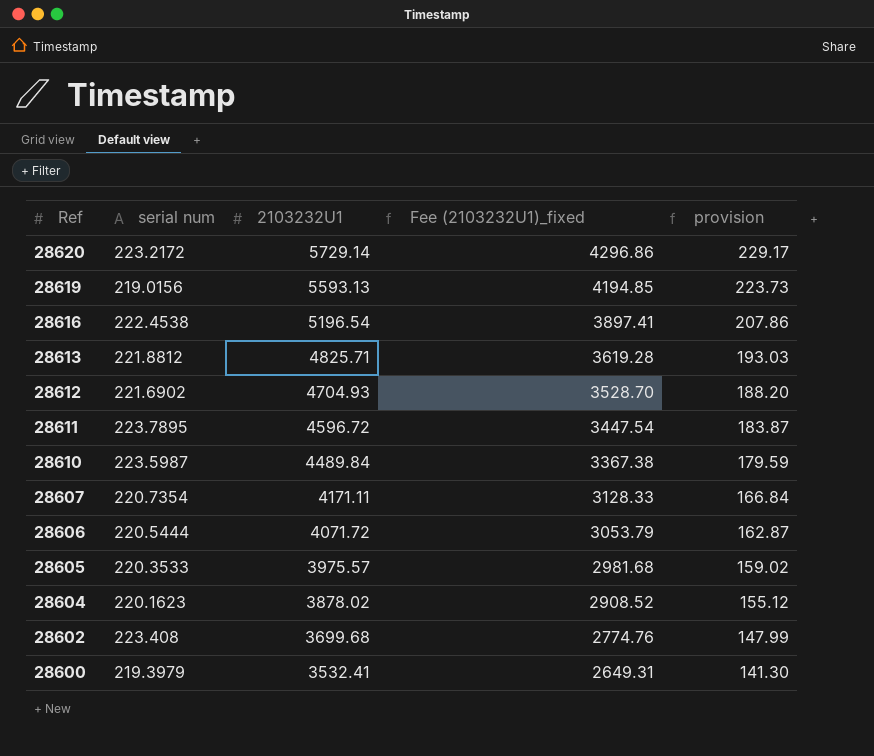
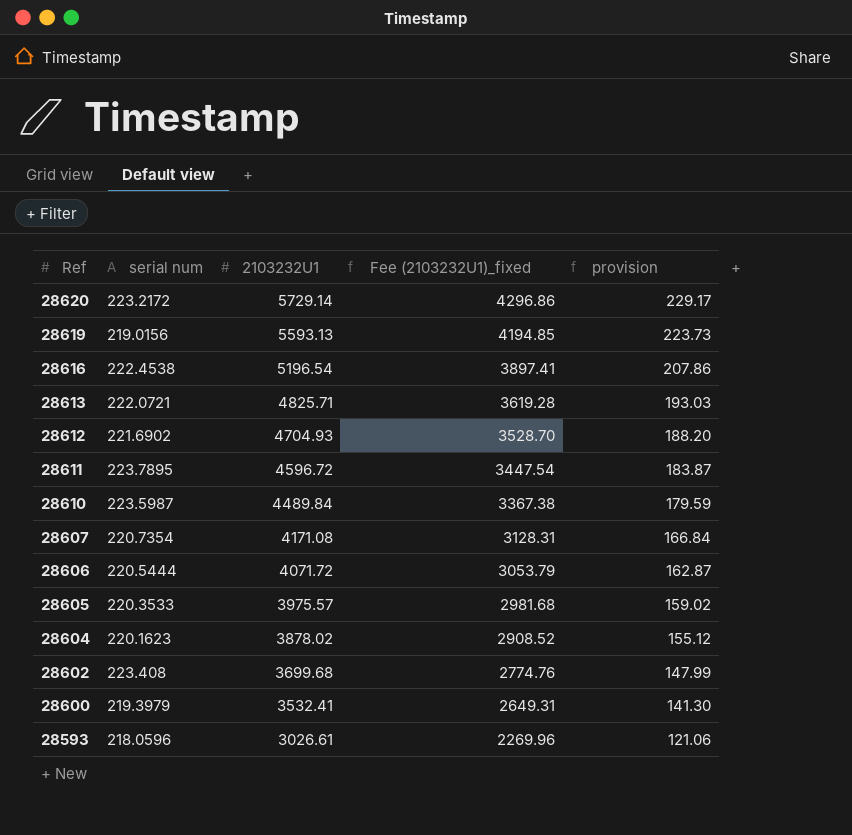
28613 | serial num: 221.8812 -> 222.0721
28607 | 2103232U1: 4171.11 -> 4171.08
28607 | Fee (2103232U1)_fixed: 3128.33 -> 3128.31
row 28593: none -> 218.0596 | 3026.61 | 2269.96 | 121.06

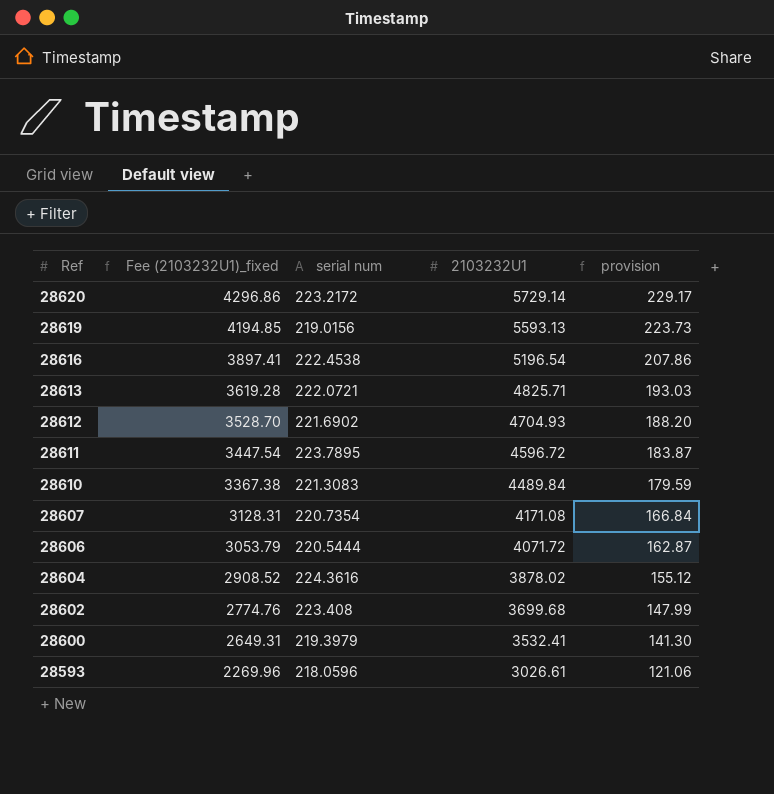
column Fee (2103232U1)_fixed | position: 4 -> 2
row 28605: 220.3533 | 3975.57 | 2981.68 | 159.02 -> none
28610 | serial num: 223.5987 -> 221.3083
28604 | serial num: 220.1623 -> 224.3616

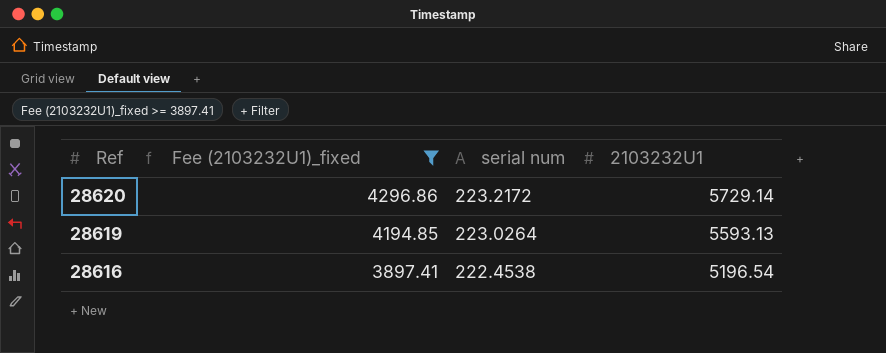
filter: none -> Fee (2103232U1)_fixed >= 3897.41
column provision | formula: [2103232U1] * 0.04 -> none
28619 | serial num: 219.0156 -> 223.0264

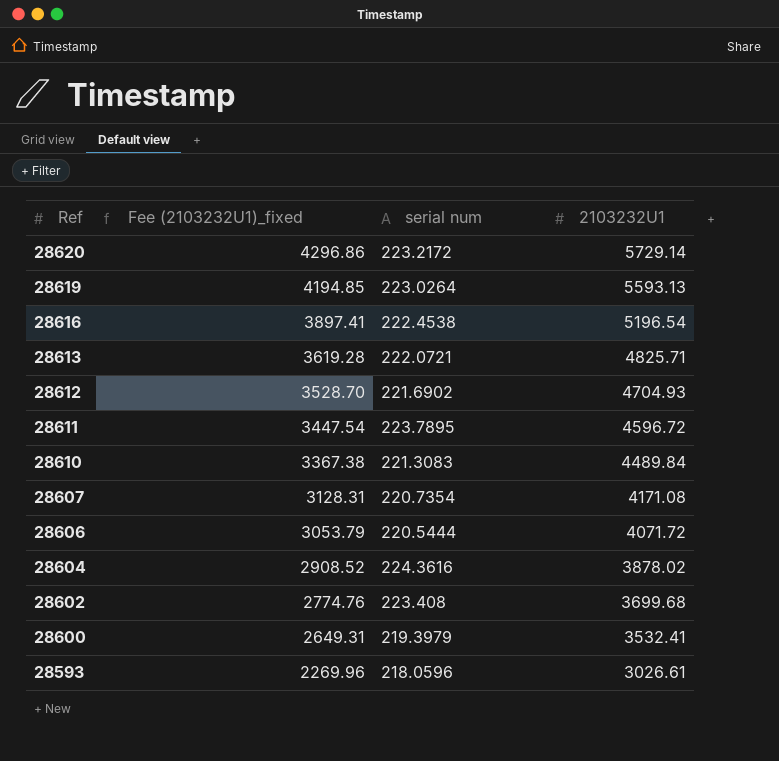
filter: Fee (2103232U1)_fixed >= 3897.41 -> none

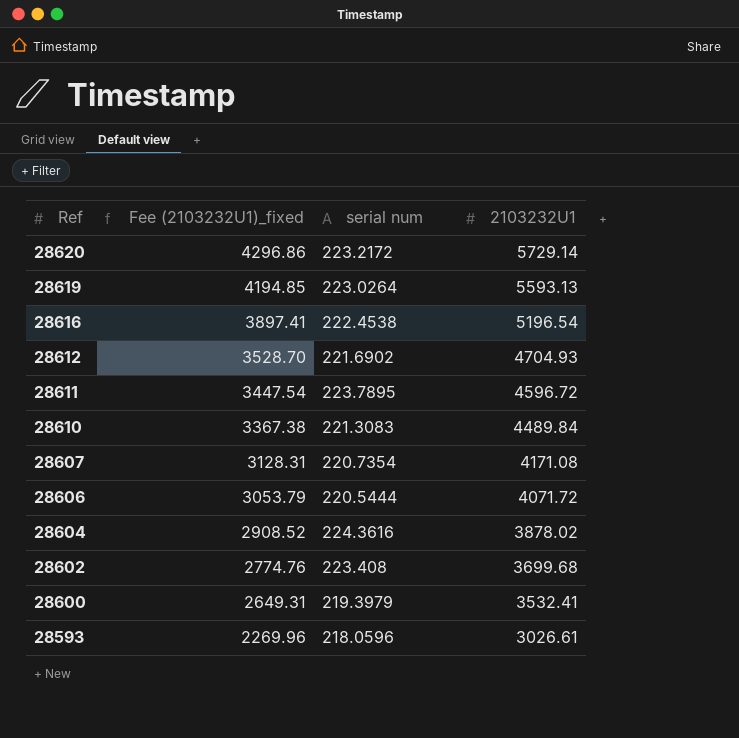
row 28613: 3619.28 | 222.0721 | 4825.71 -> none

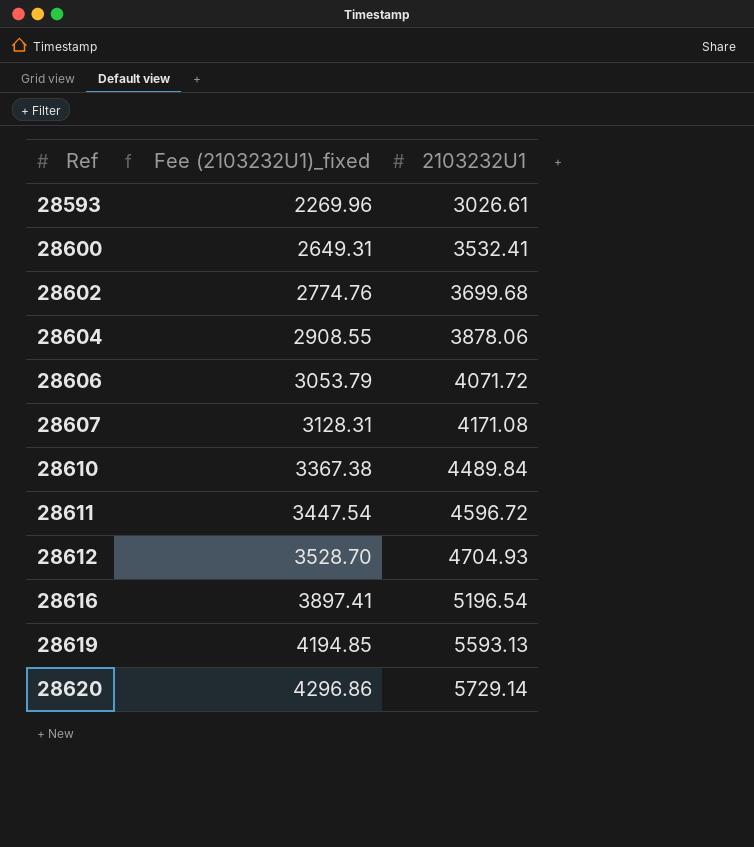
row order: Ref descending -> Ref ascending
column serial num | position: 3 -> none
28604 | Fee (2103232U1)_fixed: 2908.52 -> 2908.55
28604 | 2103232U1: 3878.02 -> 3878.06

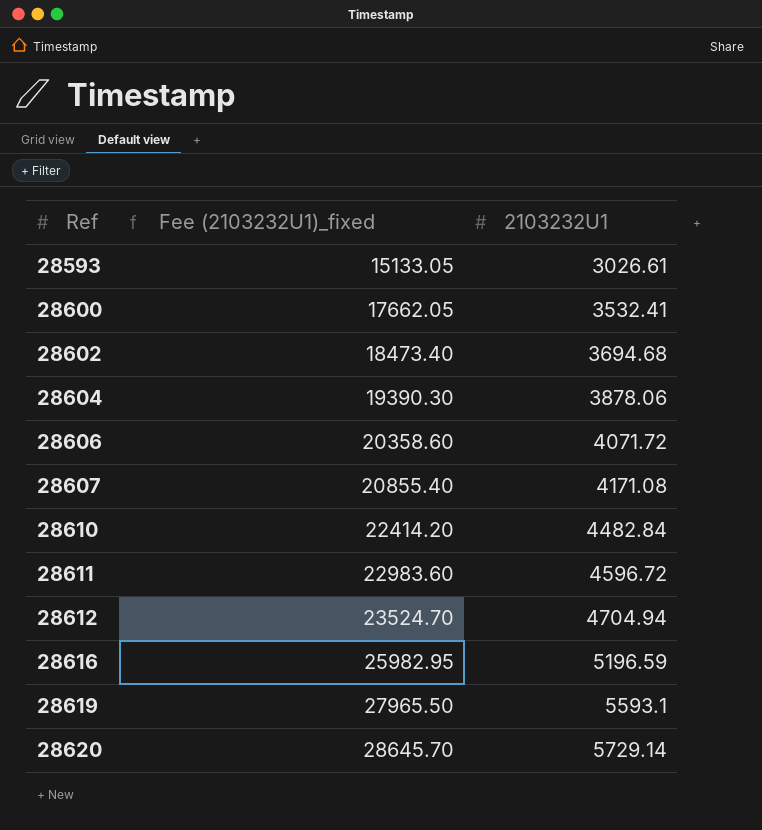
column Fee (2103232U1)_fixed | formula: [2103232U1] * 0.75 -> [2103232U1] * 5
28602 | 2103232U1: 3699.68 -> 3694.68
28610 | 2103232U1: 4489.84 -> 4482.84
28612 | 2103232U1: 4704.93 -> 4704.94
28616 | 2103232U1: 5196.54 -> 5196.59
28619 | 2103232U1: 5593.13 -> 5593.1

